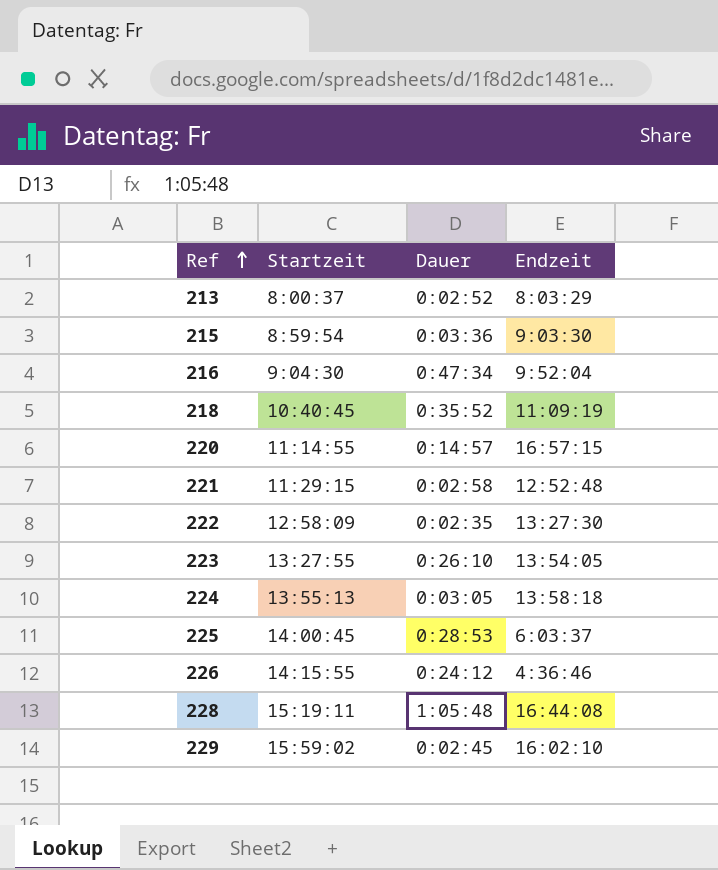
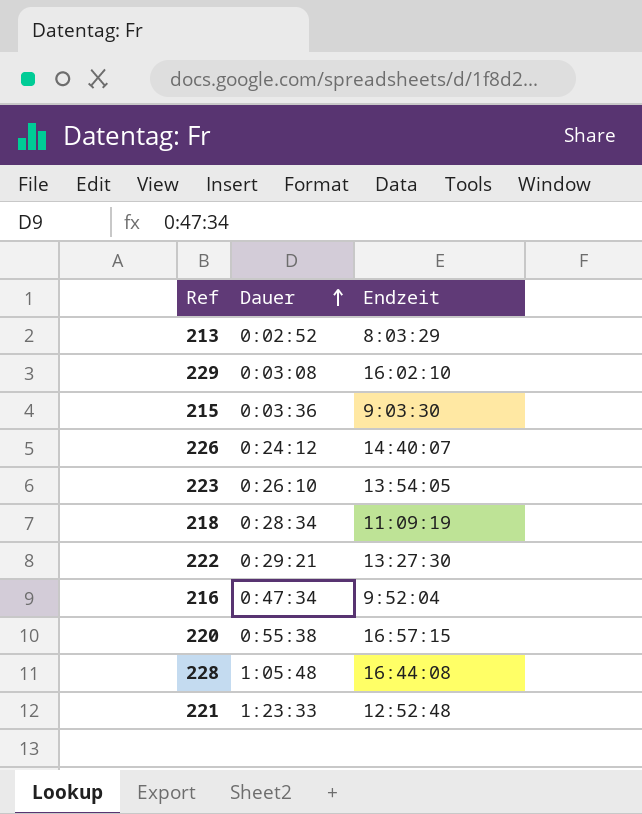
row order: Ref ascending -> Dauer ascending
column Startzeit | position: 2 -> none
row 224: 13:55:13 | 0:03:05 | 13:58:18 -> none
row 225: 14:00:45 | 0:28:53 | 6:03:37 -> none
229 | Dauer: 0:02:45 -> 0:03:08
226 | Endzeit: 4:36:46 -> 14:40:07
218 | Dauer: 0:35:52 -> 0:28:34
222 | Dauer: 0:02:35 -> 0:29:21
220 | Dauer: 0:14:57 -> 0:55:38
221 | Dauer: 0:02:58 -> 1:23:33

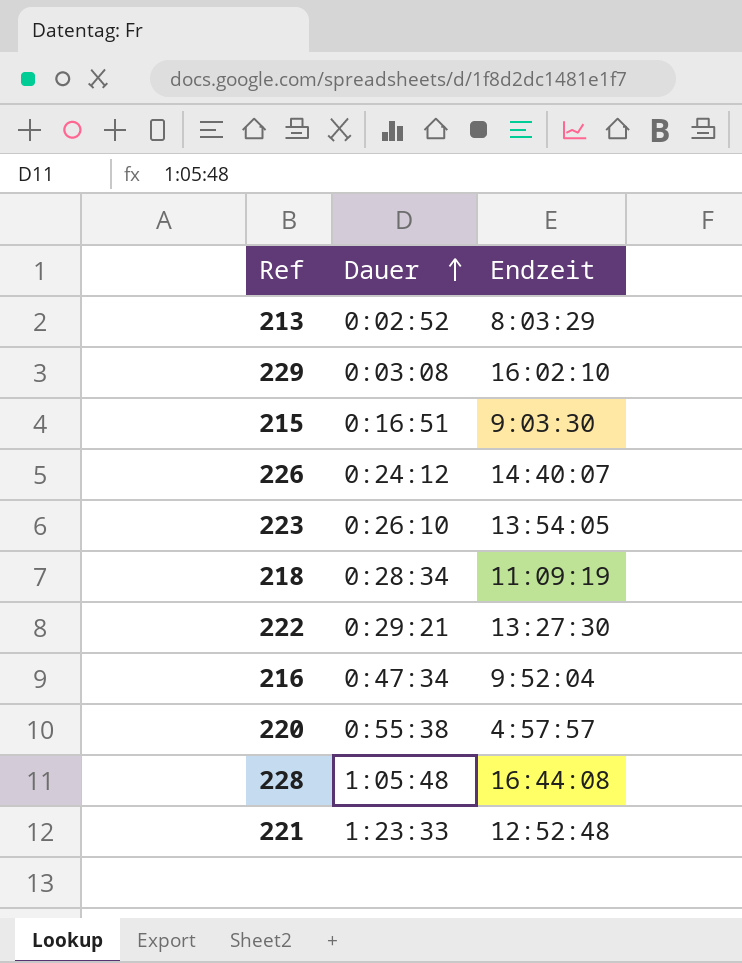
215 | Dauer: 0:03:36 -> 0:16:51
220 | Endzeit: 16:57:15 -> 4:57:57

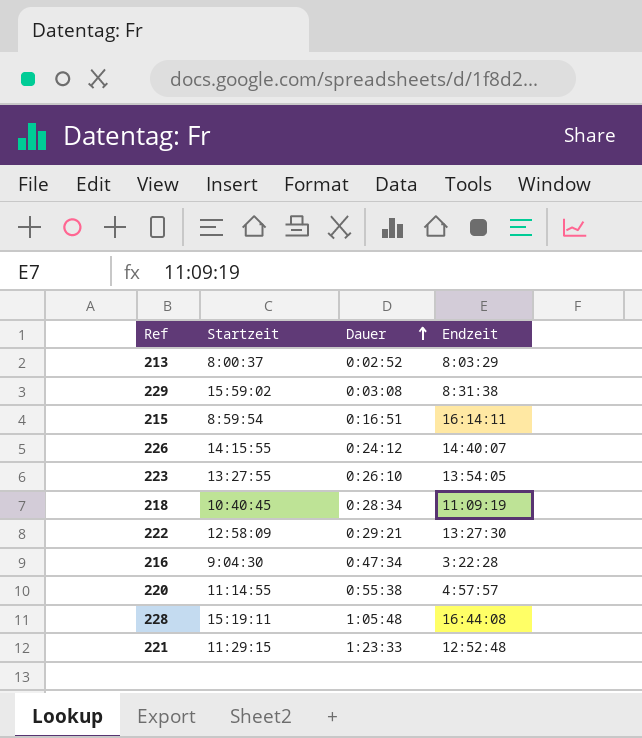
column Startzeit | position: none -> 2
229 | Endzeit: 16:02:10 -> 8:31:38
215 | Endzeit: 9:03:30 -> 16:14:11
216 | Endzeit: 9:52:04 -> 3:22:28

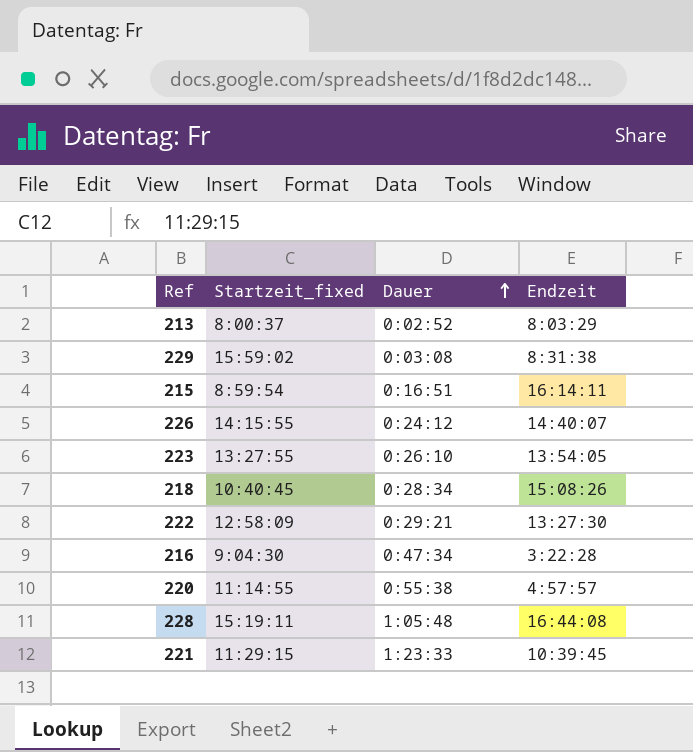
column name: Startzeit -> Startzeit_fixed
218 | Endzeit: 11:09:19 -> 15:08:26
221 | Endzeit: 12:52:48 -> 10:39:45

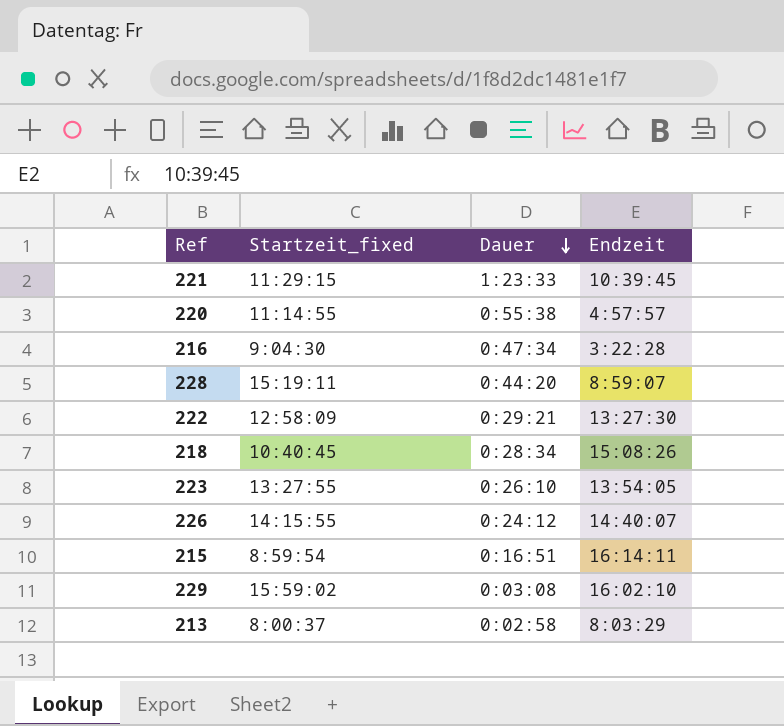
row order: Dauer ascending -> Dauer descending
228 | Dauer: 1:05:48 -> 0:44:20
228 | Endzeit: 16:44:08 -> 8:59:07
229 | Endzeit: 8:31:38 -> 16:02:10
213 | Dauer: 0:02:52 -> 0:02:58

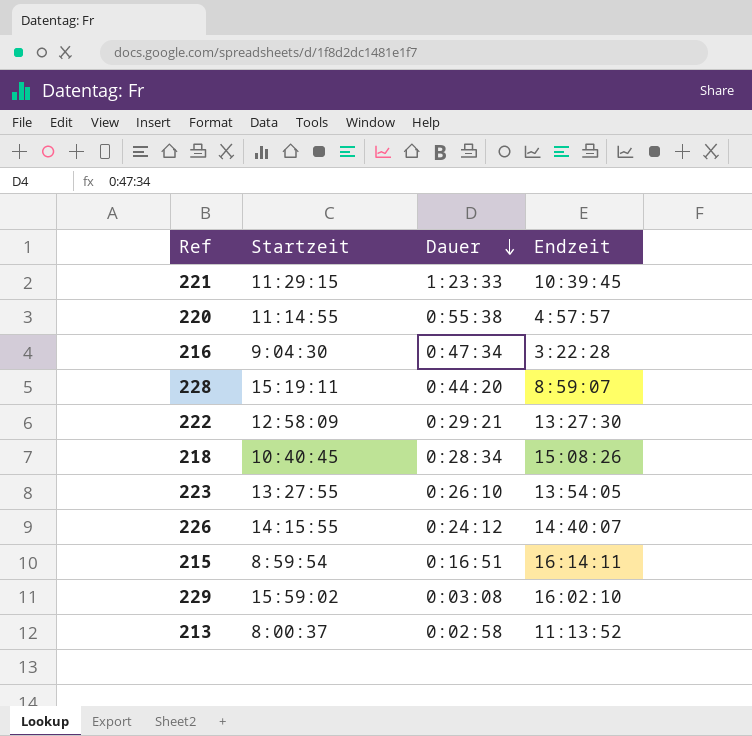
column name: Startzeit_fixed -> Startzeit
213 | Endzeit: 8:03:29 -> 11:13:52

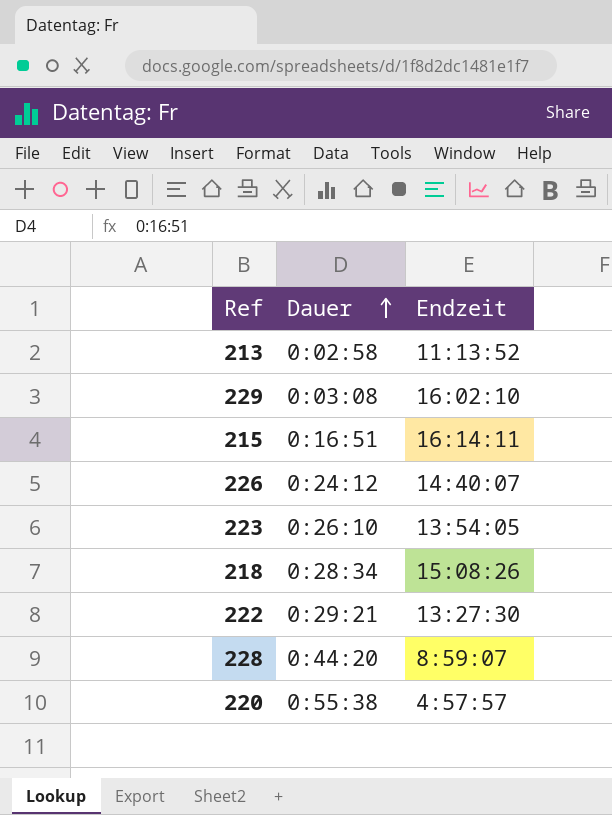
row order: Dauer descending -> Dauer ascending
column Startzeit | position: 2 -> none
row 221: 11:29:15 | 1:23:33 | 10:39:45 -> none
row 216: 9:04:30 | 0:47:34 | 3:22:28 -> none

